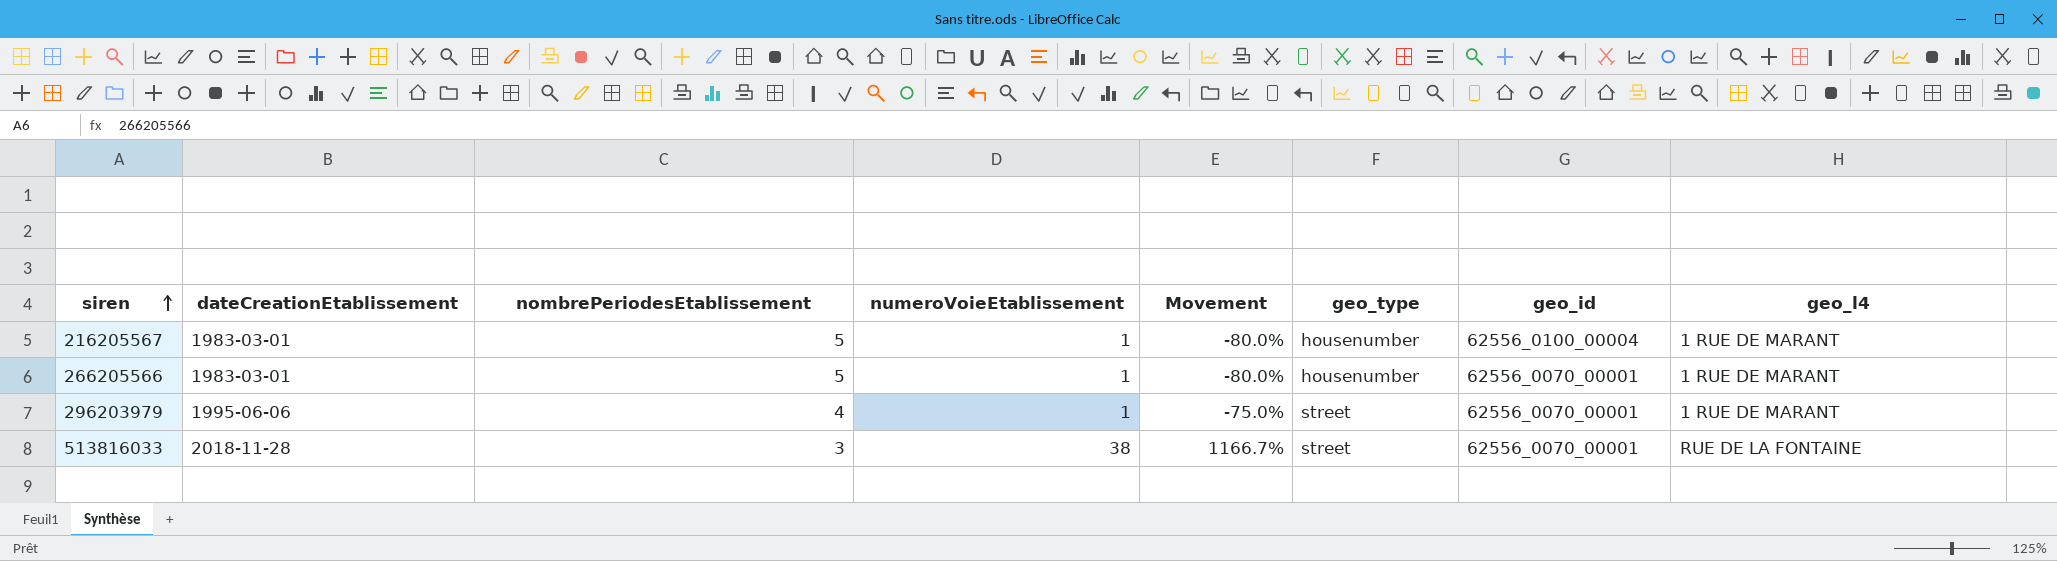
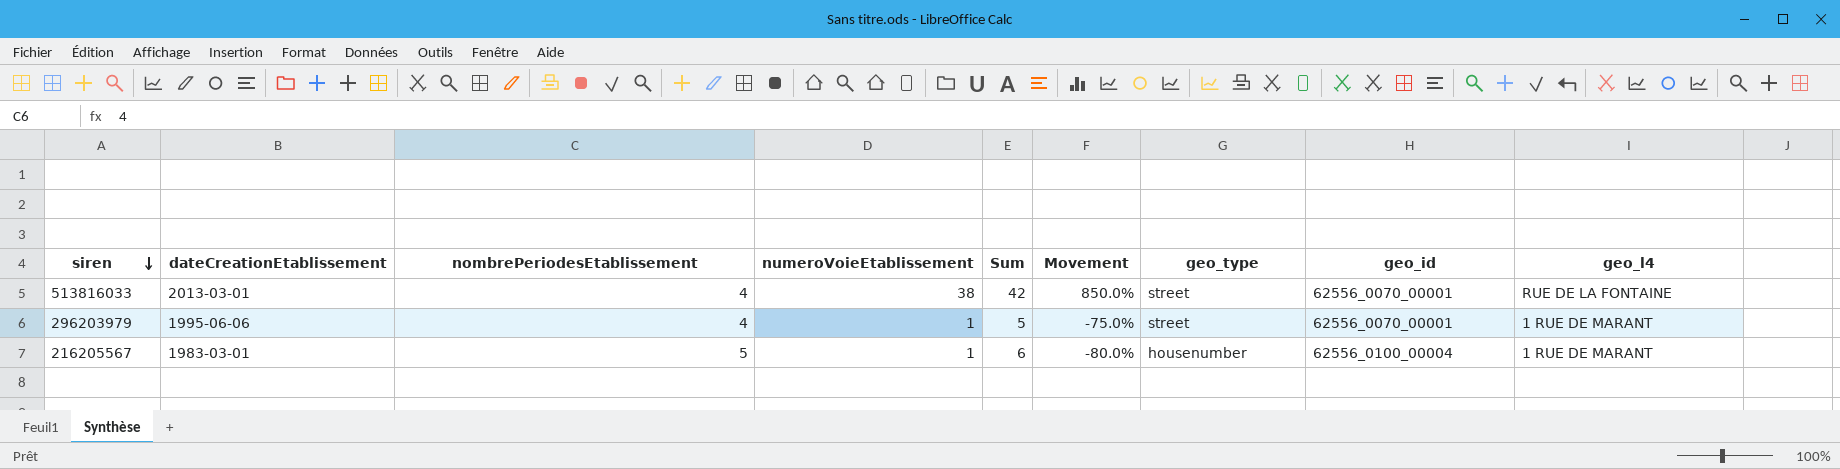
row order: siren ascending -> siren descending
column Sum | formula: none -> [nombrePeriodesEtablissement] + [numeroVoieEtablissement]
row 266205566: 1983-03-01 | 5 | 1 | -80.0% | housenumber | 62556_0070_00001 | 1 RUE DE MARANT -> none
513816033 | dateCreationEtablissement: 2018-11-28 -> 2013-03-01
513816033 | nombrePeriodesEtablissement: 3 -> 4
513816033 | Movement: 1166.7% -> 850.0%

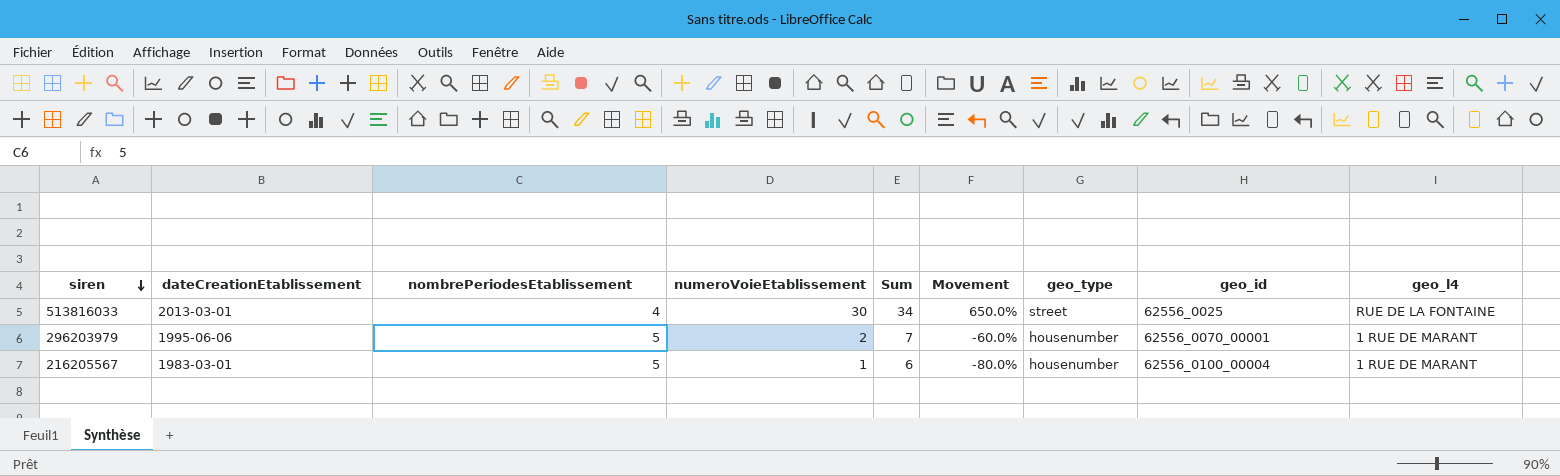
513816033 | numeroVoieEtablissement: 38 -> 30
513816033 | Sum: 42 -> 34
513816033 | Movement: 850.0% -> 650.0%
513816033 | geo_id: 62556_0070_00001 -> 62556_0025
296203979 | nombrePeriodesEtablissement: 4 -> 5
296203979 | numeroVoieEtablissement: 1 -> 2
296203979 | Sum: 5 -> 7
296203979 | Movement: -75.0% -> -60.0%
296203979 | geo_type: street -> housenumber

